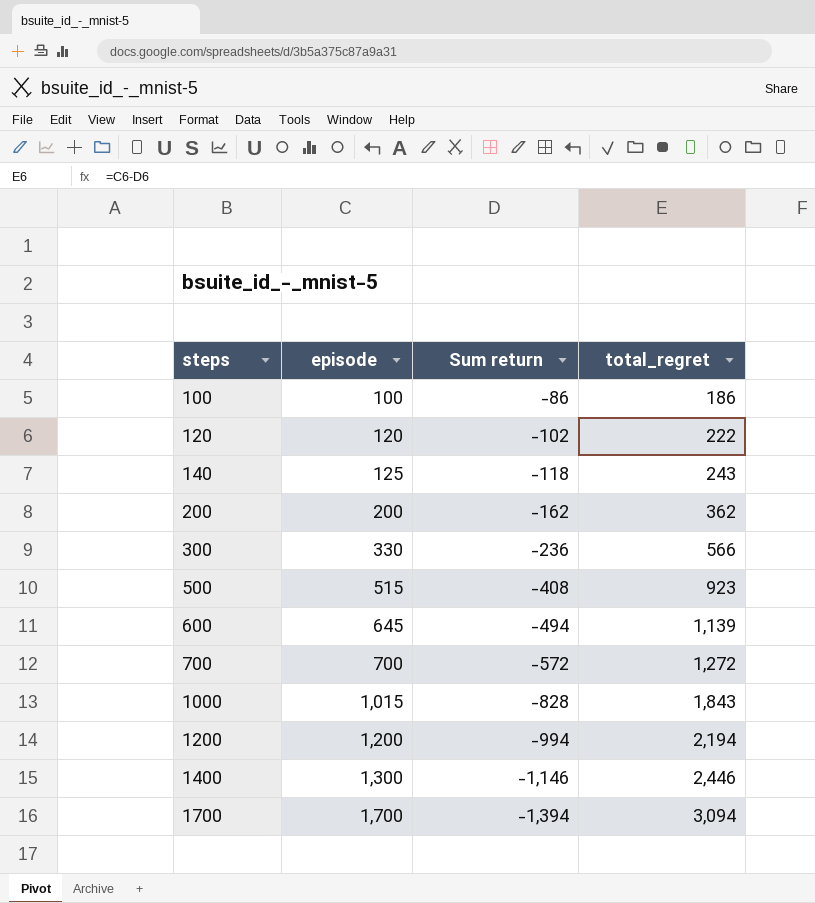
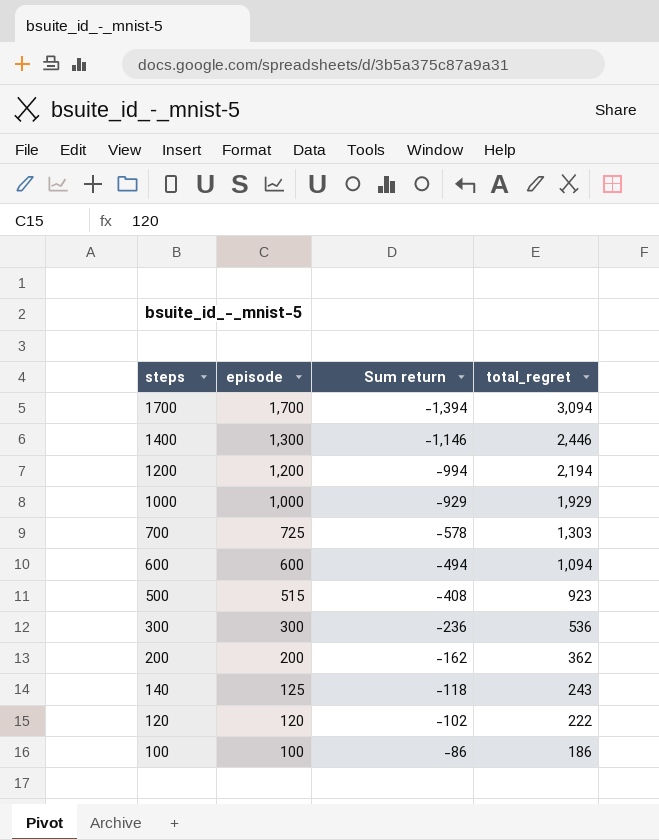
row order: steps ascending -> steps descending
1000 | episode: 1,015 -> 1,000
1000 | Sum return: -828 -> -929
1000 | total_regret: 1,843 -> 1,929
700 | episode: 700 -> 725
700 | Sum return: -572 -> -578
700 | total_regret: 1,272 -> 1,303
600 | episode: 645 -> 600
600 | total_regret: 1,139 -> 1,094
300 | episode: 330 -> 300
300 | total_regret: 566 -> 536

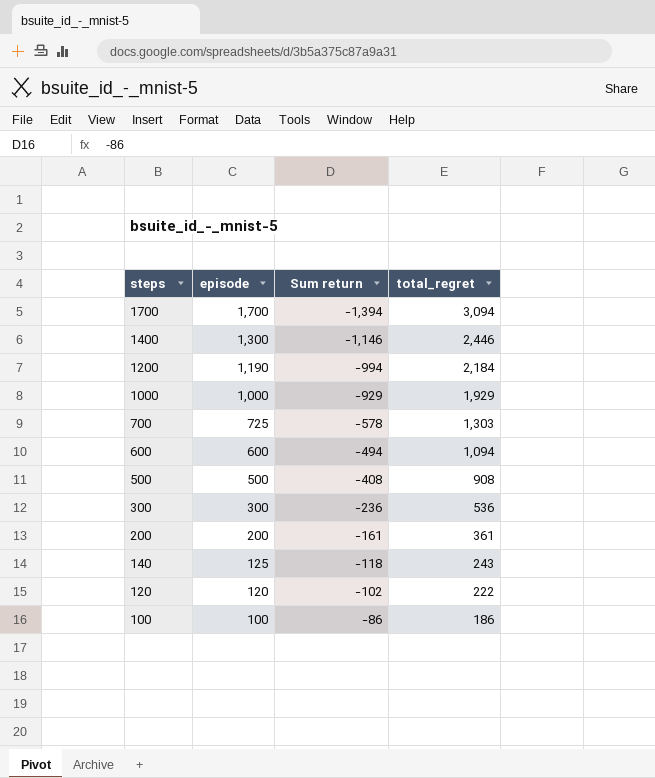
1200 | episode: 1,200 -> 1,190
1200 | total_regret: 2,194 -> 2,184
500 | episode: 515 -> 500
500 | total_regret: 923 -> 908
200 | Sum return: -162 -> -161
200 | total_regret: 362 -> 361

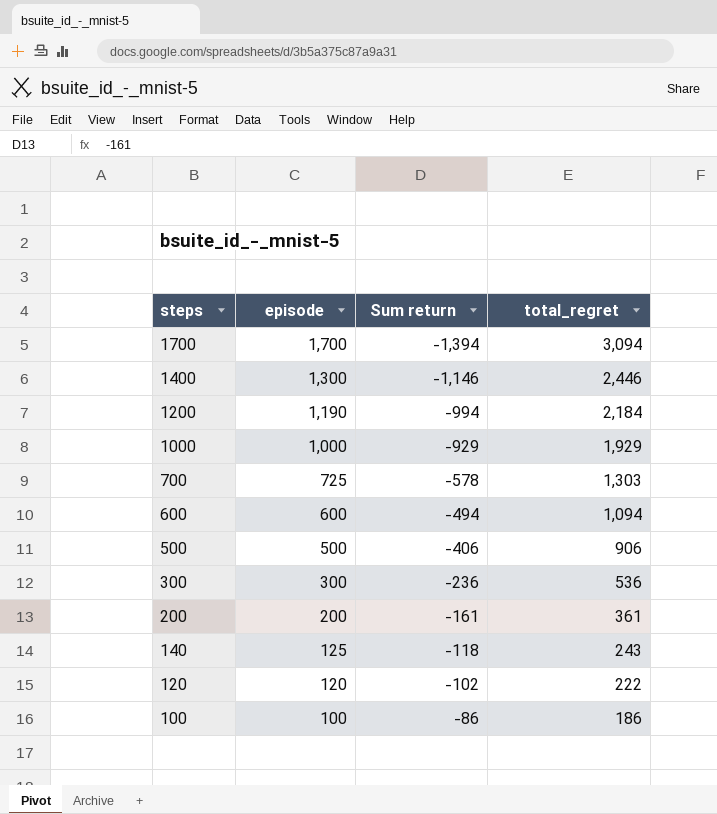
500 | Sum return: -408 -> -406
500 | total_regret: 908 -> 906

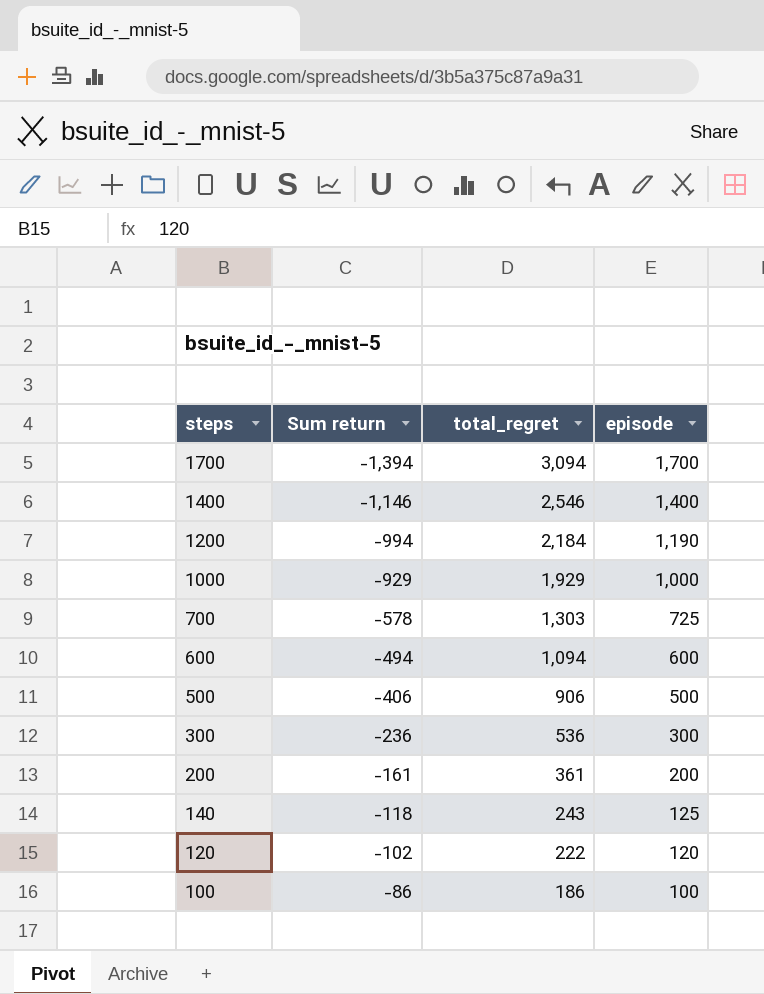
column episode | position: 2 -> 4
1400 | total_regret: 2,446 -> 2,546
1400 | episode: 1,300 -> 1,400

